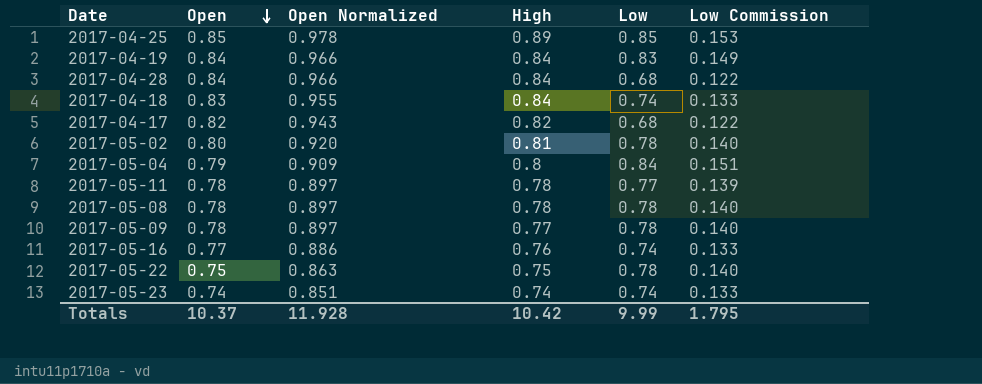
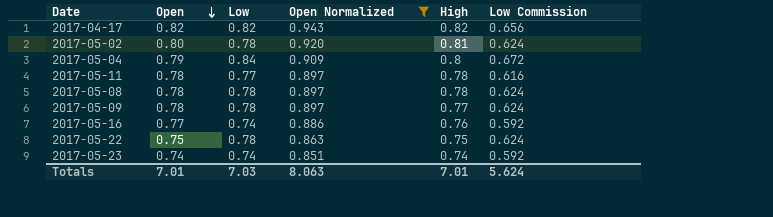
filter: none -> Open Normalized <= 0.943
column Low | position: 5 -> 3
column Low Commission | formula: [Low] * 0.18 -> [Low] * 0.8
2017-04-17 | Low: 0.68 -> 0.82
Totals | Open: 10.37 -> 7.01
Totals | Low: 9.99 -> 7.03
Totals | Open Normalized: 11.928 -> 8.063
Totals | High: 10.42 -> 7.01
Totals | Low Commission: 1.795 -> 5.624

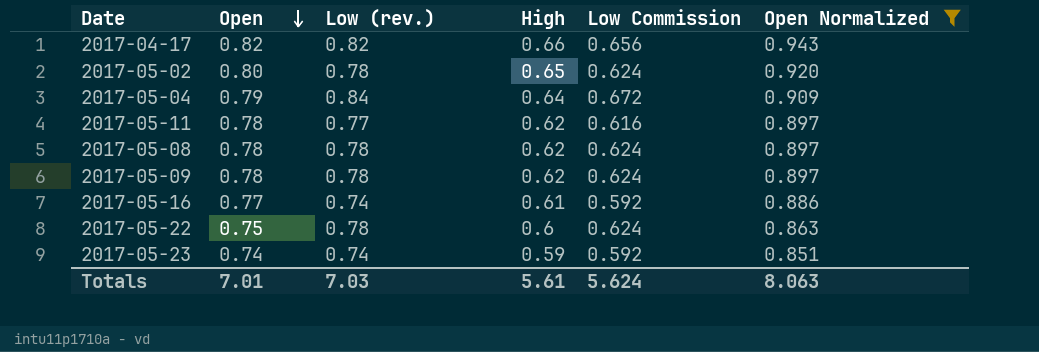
column name: Low -> Low (rev.)
column Open Normalized | position: 4 -> 6
2017-04-17 | High: 0.82 -> 0.66
2017-05-02 | High: 0.81 -> 0.65
2017-05-04 | High: 0.8 -> 0.64
2017-05-11 | High: 0.78 -> 0.62
2017-05-08 | High: 0.78 -> 0.62
2017-05-09 | High: 0.77 -> 0.62
2017-05-16 | High: 0.76 -> 0.61
2017-05-22 | High: 0.75 -> 0.6
2017-05-23 | High: 0.74 -> 0.59
Totals | High: 7.01 -> 5.61

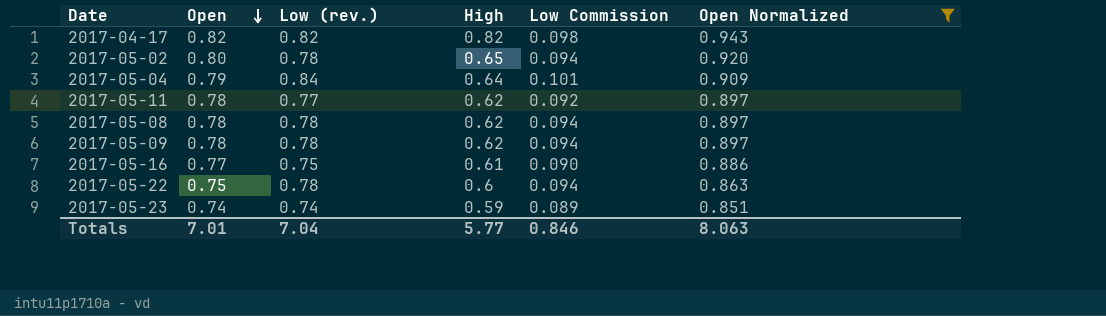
column Low Commission | formula: [Low (rev.)] * 0.8 -> [Low (rev.)] * 0.12
2017-04-17 | High: 0.66 -> 0.82
2017-05-16 | Low (rev.): 0.74 -> 0.75
Totals | Low (rev.): 7.03 -> 7.04
Totals | High: 5.61 -> 5.77
Totals | Low Commission: 5.624 -> 0.846

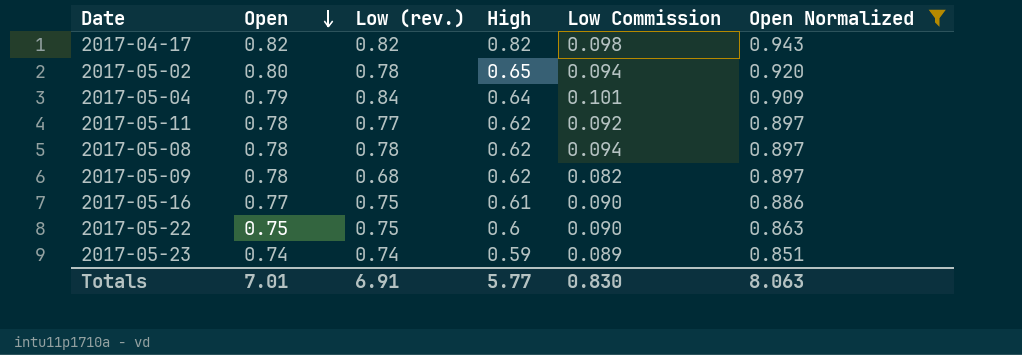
2017-05-09 | Low (rev.): 0.78 -> 0.68
2017-05-09 | Low Commission: 0.094 -> 0.082
2017-05-22 | Low (rev.): 0.78 -> 0.75
2017-05-22 | Low Commission: 0.094 -> 0.090
Totals | Low (rev.): 7.04 -> 6.91
Totals | Low Commission: 0.846 -> 0.830

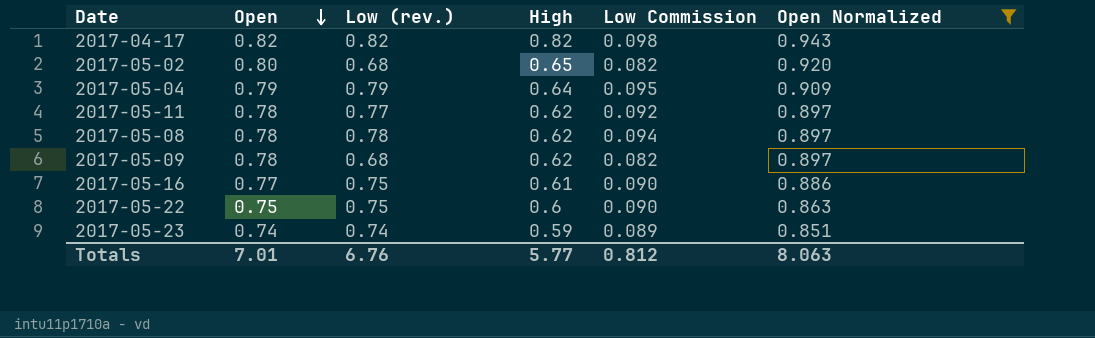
2017-05-02 | Low (rev.): 0.78 -> 0.68
2017-05-02 | Low Commission: 0.094 -> 0.082
2017-05-04 | Low (rev.): 0.84 -> 0.79
2017-05-04 | Low Commission: 0.101 -> 0.095
Totals | Low (rev.): 6.91 -> 6.76
Totals | Low Commission: 0.830 -> 0.812

